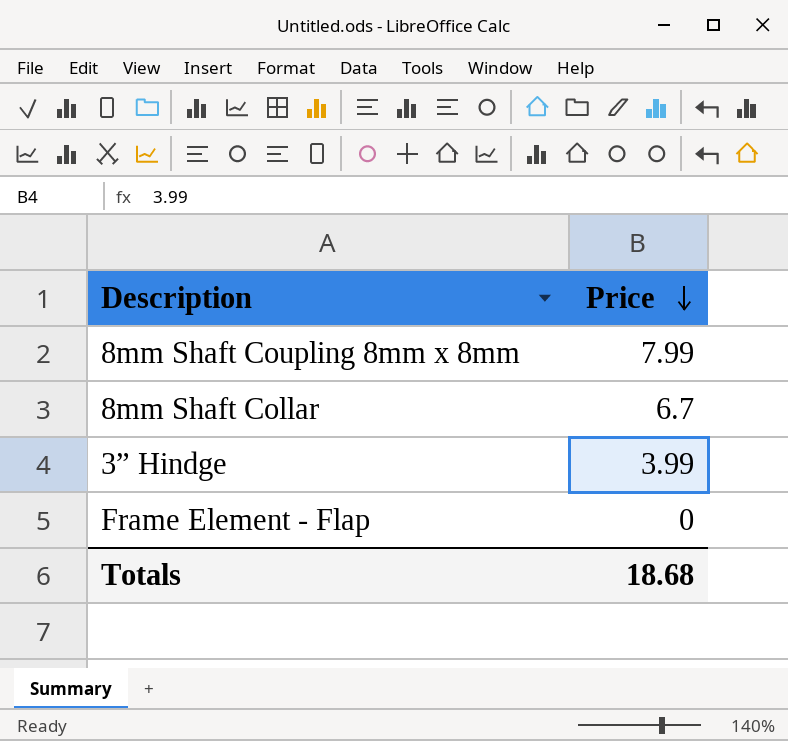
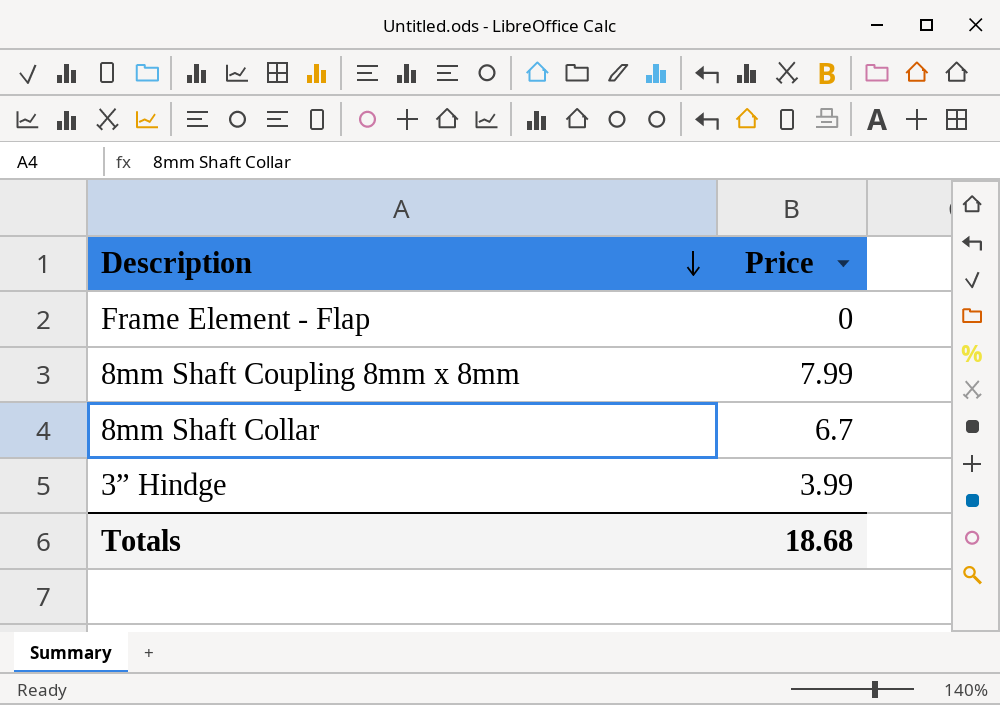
row order: Price descending -> Description descending

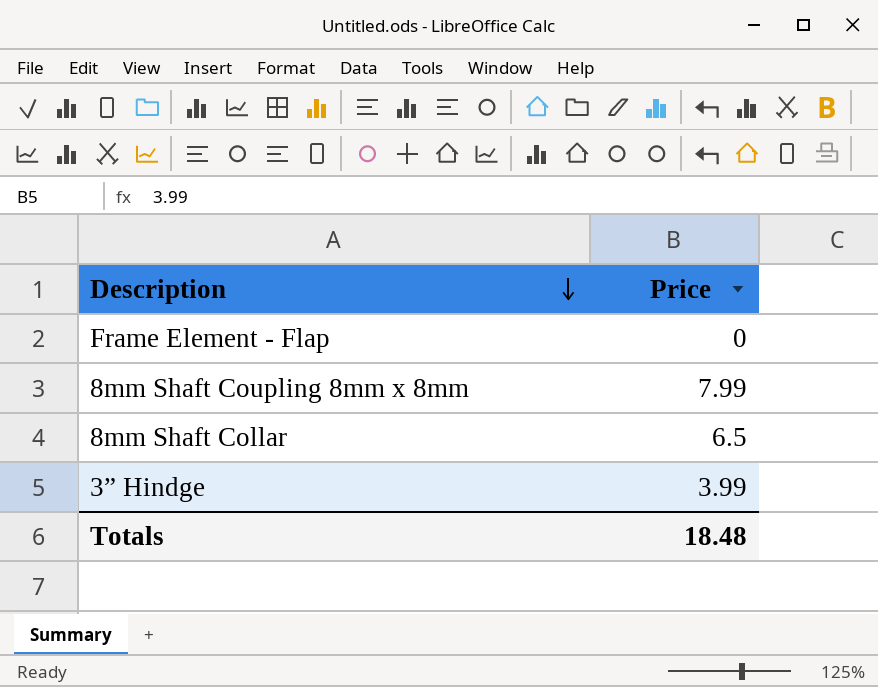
8mm Shaft Collar | Price: 6.7 -> 6.5
Totals | Price: 18.68 -> 18.48

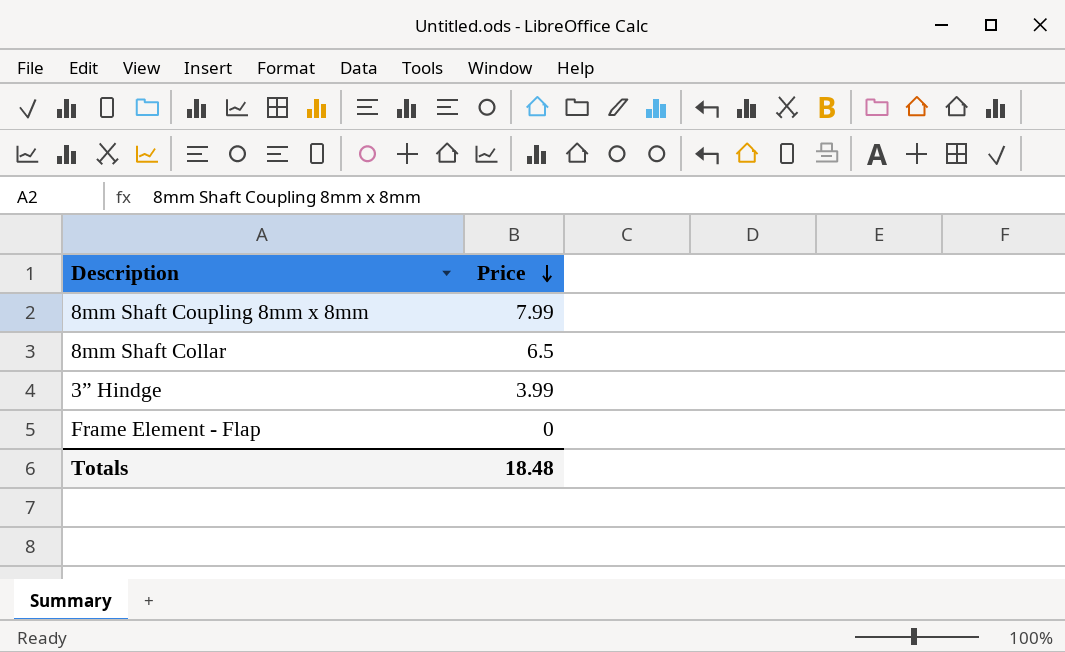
row order: Description descending -> Price descending

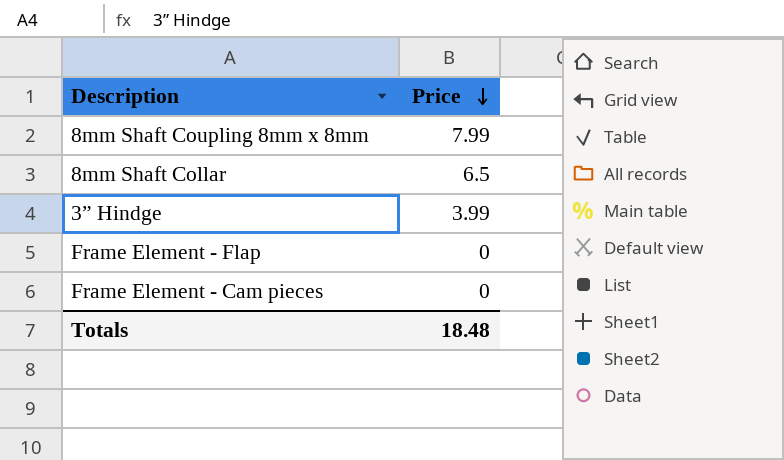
row Frame Element - Cam pieces: none -> 0

